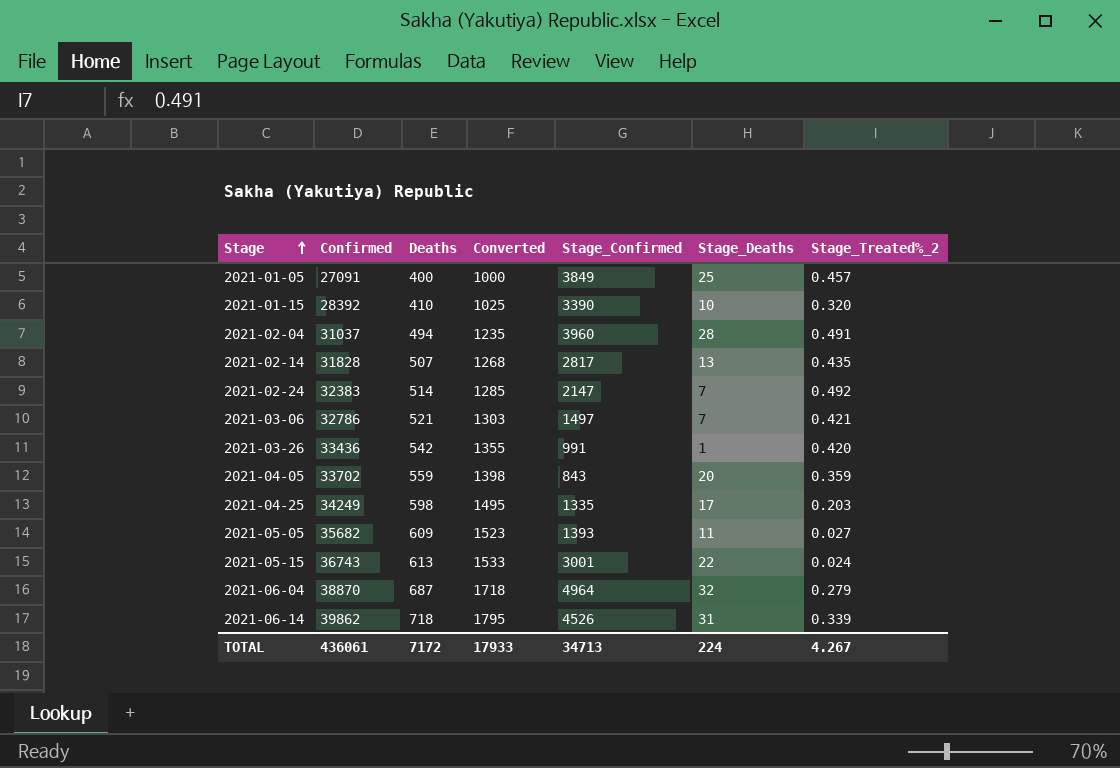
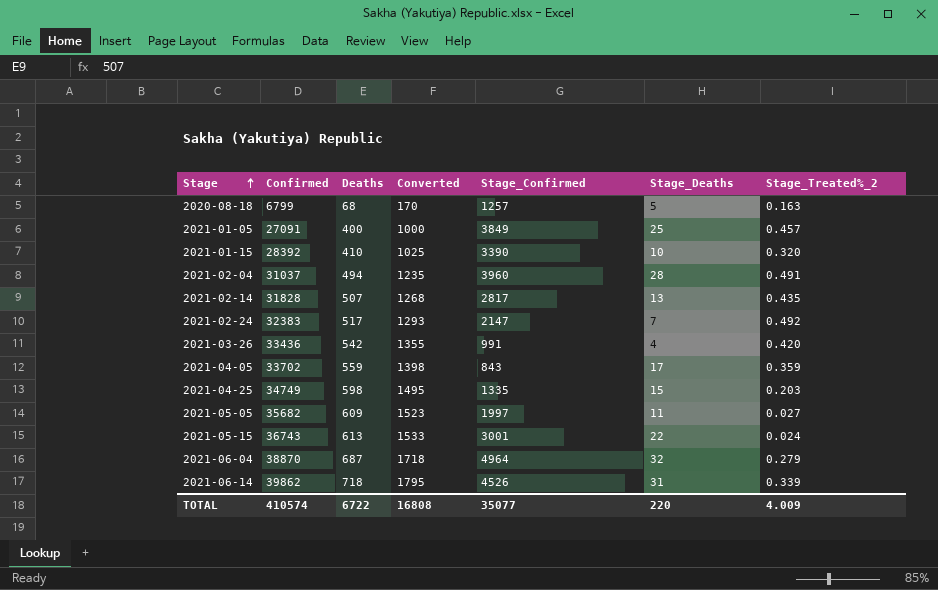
row 2021-03-06: 32786 | 521 | 1303 | 1497 | 7 | 0.421 -> none
row 2020-08-18: none -> 6799 | 68 | 170 | 1257 | 5 | 0.163
2021-02-24 | Deaths: 514 -> 517
2021-02-24 | Converted: 1285 -> 1293
2021-03-26 | Stage_Deaths: 1 -> 4
2021-04-05 | Stage_Deaths: 20 -> 17
2021-04-25 | Confirmed: 34249 -> 34749
2021-04-25 | Stage_Deaths: 17 -> 15
2021-05-05 | Stage_Confirmed: 1393 -> 1997
TOTAL | Confirmed: 436061 -> 410574
TOTAL | Deaths: 7172 -> 6722
TOTAL | Converted: 17933 -> 16808
TOTAL | Stage_Confirmed: 34713 -> 35077
TOTAL | Stage_Deaths: 224 -> 220
TOTAL | Stage_Treated%_2: 4.267 -> 4.009

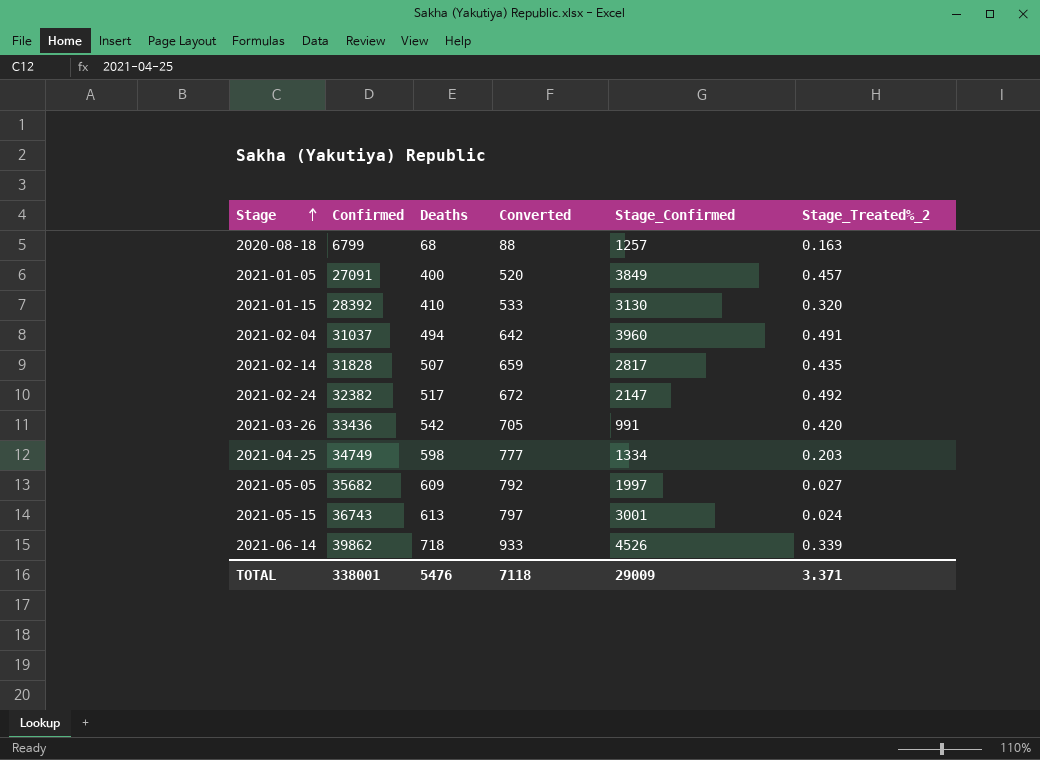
column Stage_Deaths | position: 6 -> none
column Converted | formula: [Deaths] * 2.5 -> [Deaths] * 1.3
row 2021-04-05: 33702 | 559 | 1398 | 843 | 17 | 0.359 -> none
row 2021-06-04: 38870 | 687 | 1718 | 4964 | 32 | 0.279 -> none
2021-01-15 | Stage_Confirmed: 3390 -> 3130
2021-02-24 | Confirmed: 32383 -> 32382
2021-04-25 | Stage_Confirmed: 1335 -> 1334
TOTAL | Confirmed: 410574 -> 338001
TOTAL | Deaths: 6722 -> 5476
TOTAL | Converted: 16808 -> 7118
TOTAL | Stage_Confirmed: 35077 -> 29009
TOTAL | Stage_Treated%_2: 4.009 -> 3.371

